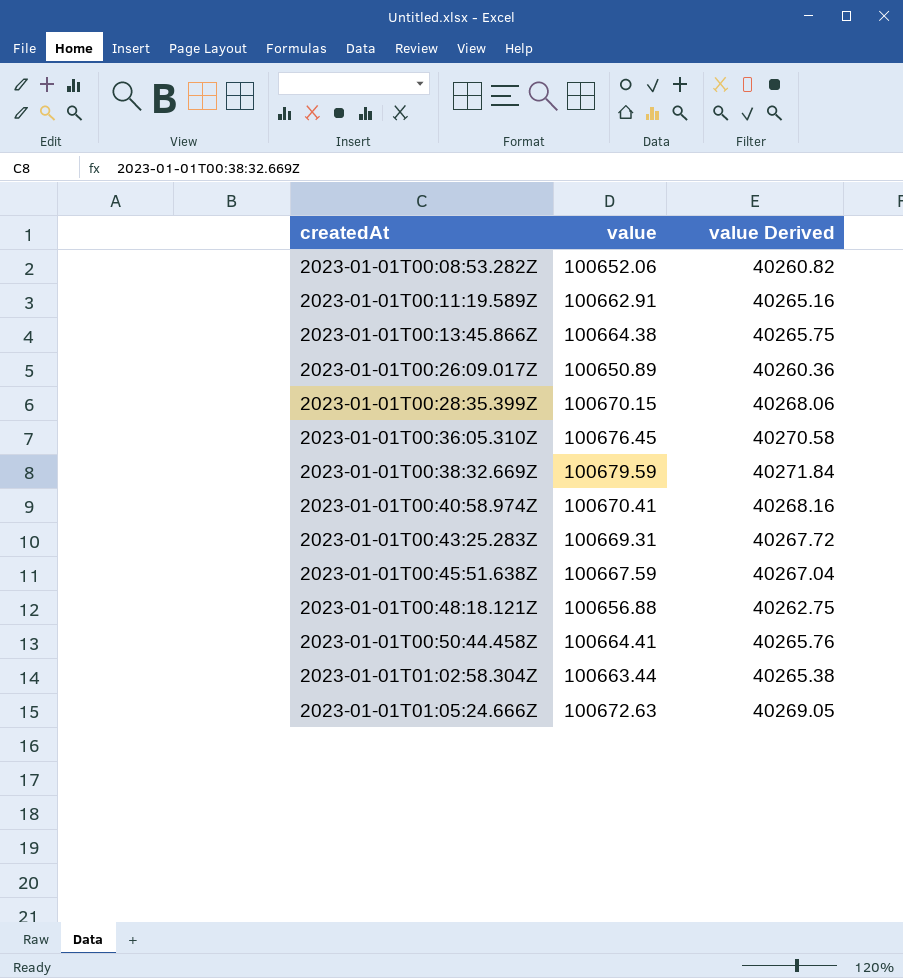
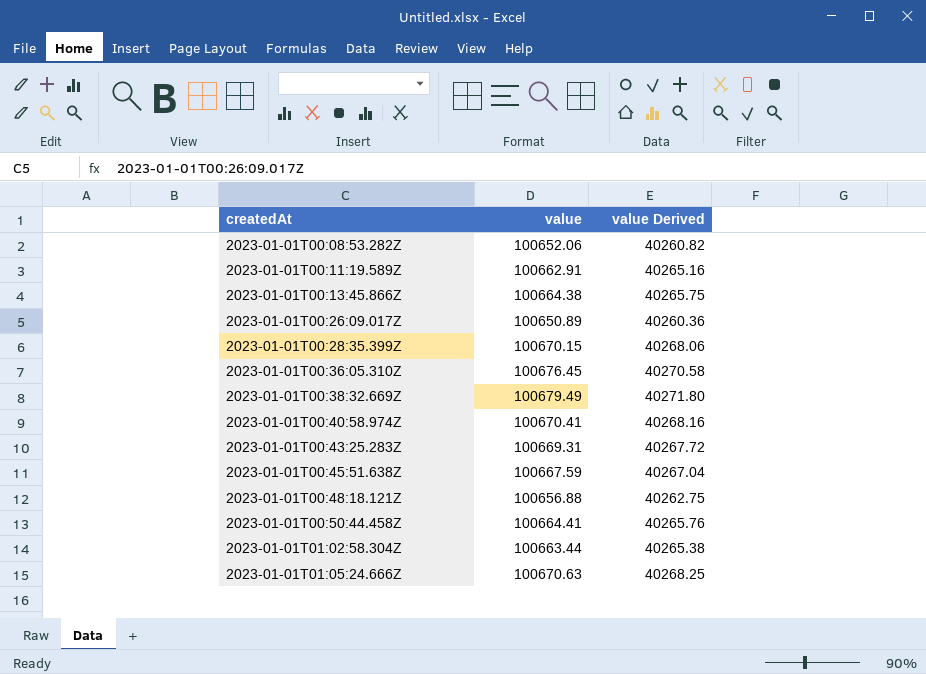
2023-01-01T00:38:32.669Z | value: 100679.59 -> 100679.49
2023-01-01T00:38:32.669Z | value Derived: 40271.84 -> 40271.80
2023-01-01T01:05:24.666Z | value: 100672.63 -> 100670.63
2023-01-01T01:05:24.666Z | value Derived: 40269.05 -> 40268.25

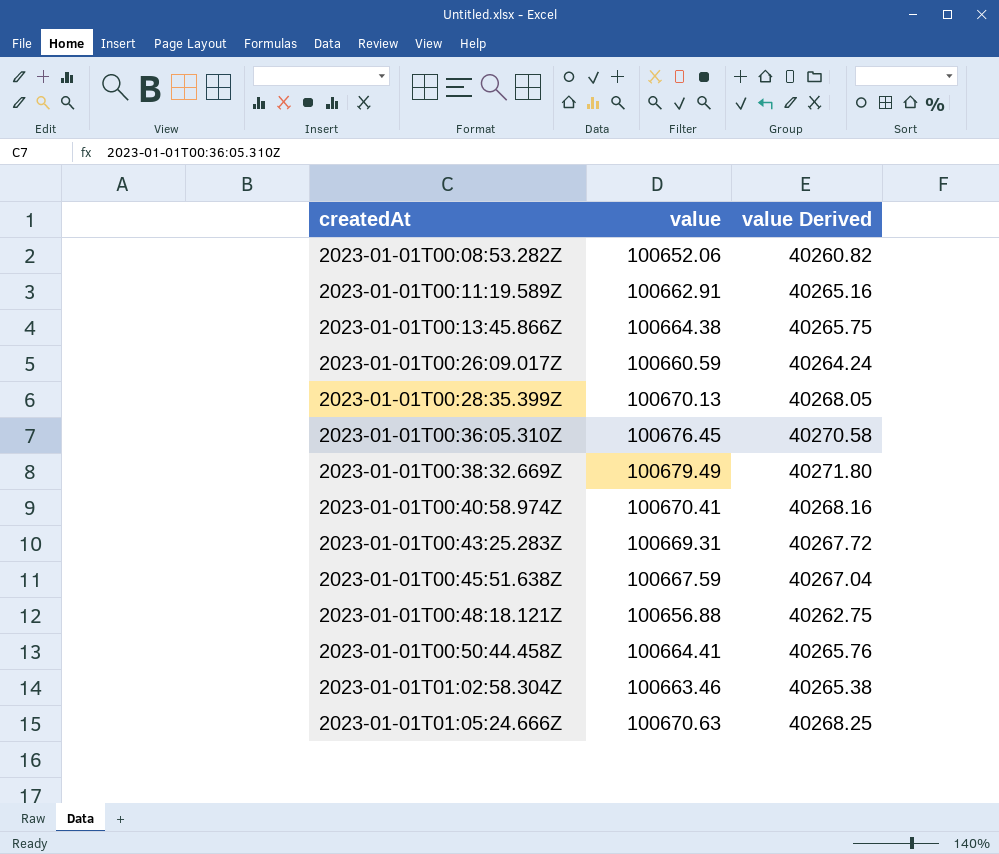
2023-01-01T00:26:09.017Z | value: 100650.89 -> 100660.59
2023-01-01T00:26:09.017Z | value Derived: 40260.36 -> 40264.24
2023-01-01T00:28:35.399Z | value: 100670.15 -> 100670.13
2023-01-01T00:28:35.399Z | value Derived: 40268.06 -> 40268.05
2023-01-01T01:02:58.304Z | value: 100663.44 -> 100663.46

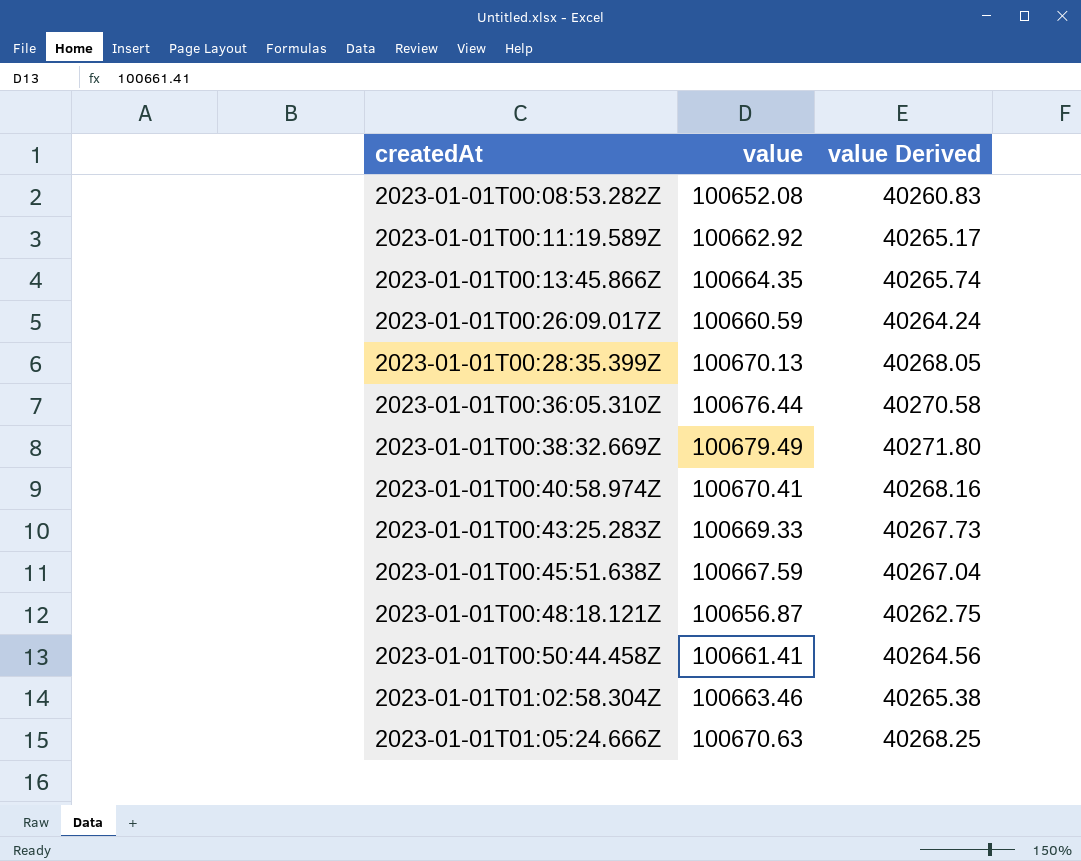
2023-01-01T00:08:53.282Z | value: 100652.06 -> 100652.08
2023-01-01T00:08:53.282Z | value Derived: 40260.82 -> 40260.83
2023-01-01T00:11:19.589Z | value: 100662.91 -> 100662.92
2023-01-01T00:11:19.589Z | value Derived: 40265.16 -> 40265.17
2023-01-01T00:13:45.866Z | value: 100664.38 -> 100664.35
2023-01-01T00:13:45.866Z | value Derived: 40265.75 -> 40265.74
2023-01-01T00:36:05.310Z | value: 100676.45 -> 100676.44
2023-01-01T00:43:25.283Z | value: 100669.31 -> 100669.33
2023-01-01T00:43:25.283Z | value Derived: 40267.72 -> 40267.73
2023-01-01T00:48:18.121Z | value: 100656.88 -> 100656.87
2023-01-01T00:50:44.458Z | value: 100664.41 -> 100661.41
2023-01-01T00:50:44.458Z | value Derived: 40265.76 -> 40264.56

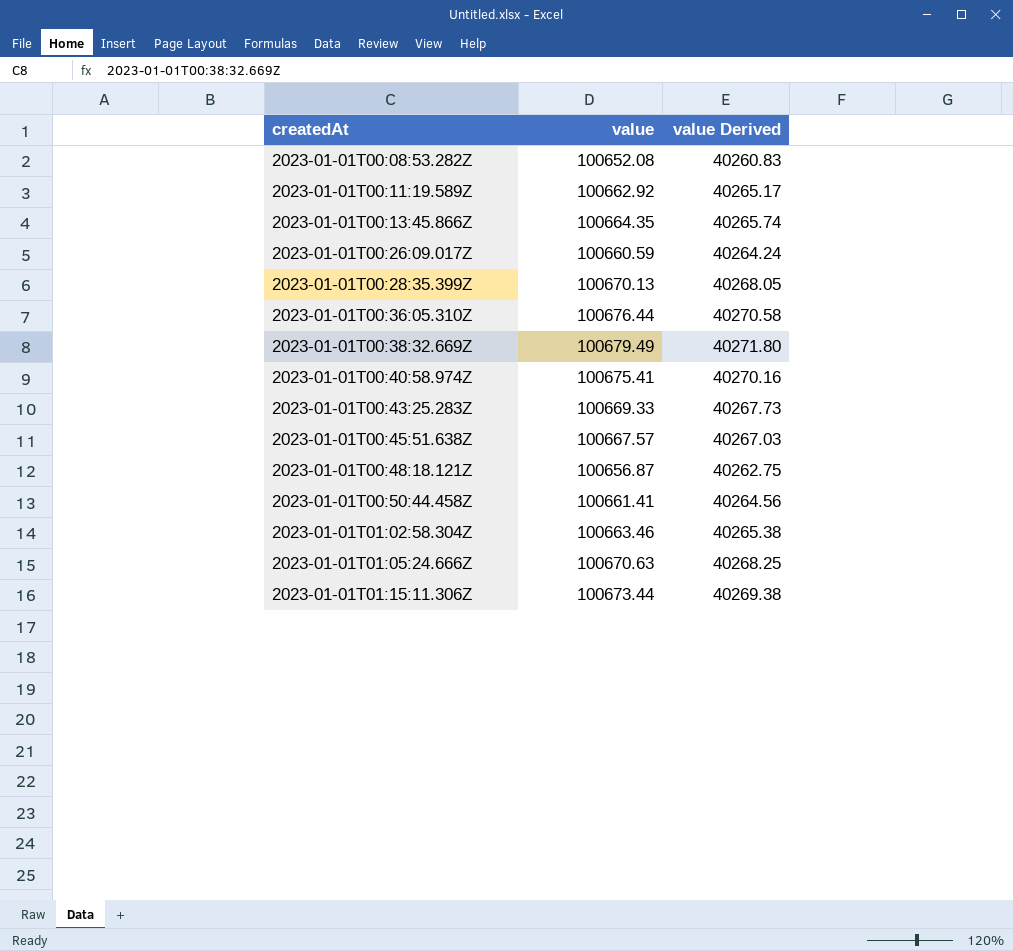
2023-01-01T00:40:58.974Z | value: 100670.41 -> 100675.41
2023-01-01T00:40:58.974Z | value Derived: 40268.16 -> 40270.16
2023-01-01T00:45:51.638Z | value: 100667.59 -> 100667.57
2023-01-01T00:45:51.638Z | value Derived: 40267.04 -> 40267.03
row 2023-01-01T01:15:11.306Z: none -> 100673.44 | 40269.38

